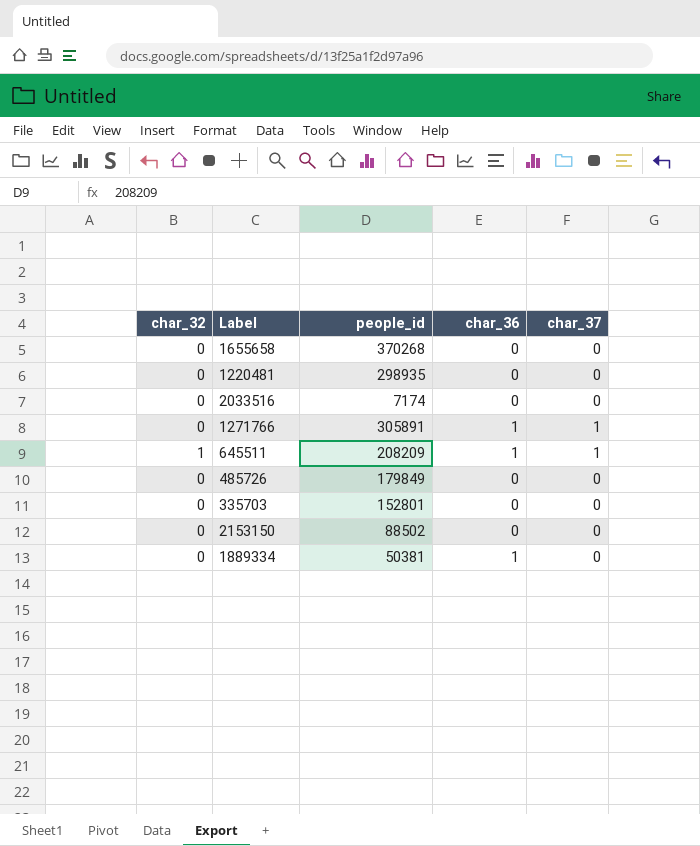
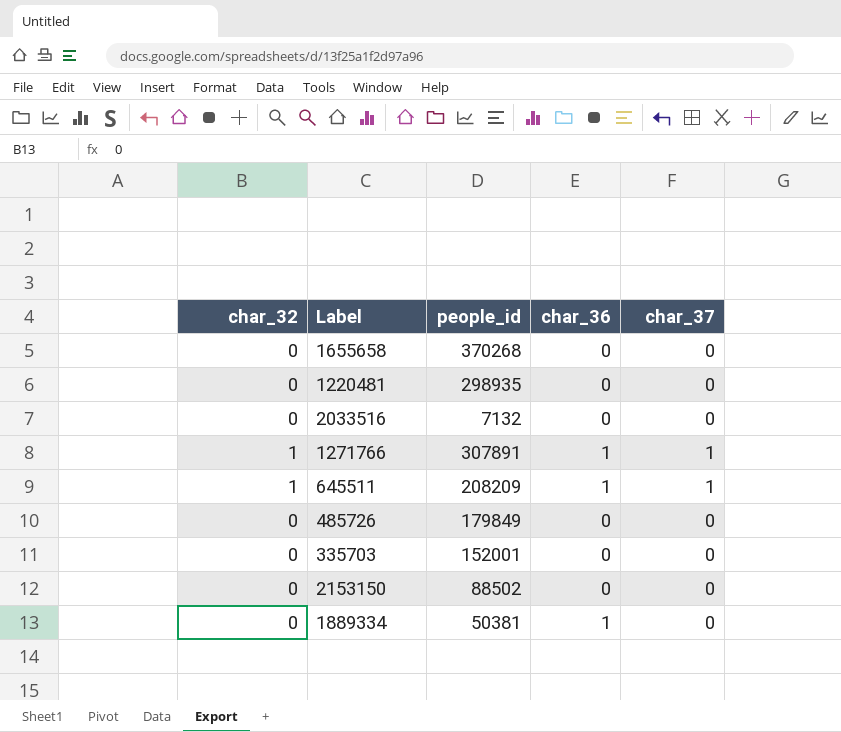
2033516 | people_id: 7174 -> 7132
1271766 | char_32: 0 -> 1
1271766 | people_id: 305891 -> 307891
335703 | people_id: 152801 -> 152001

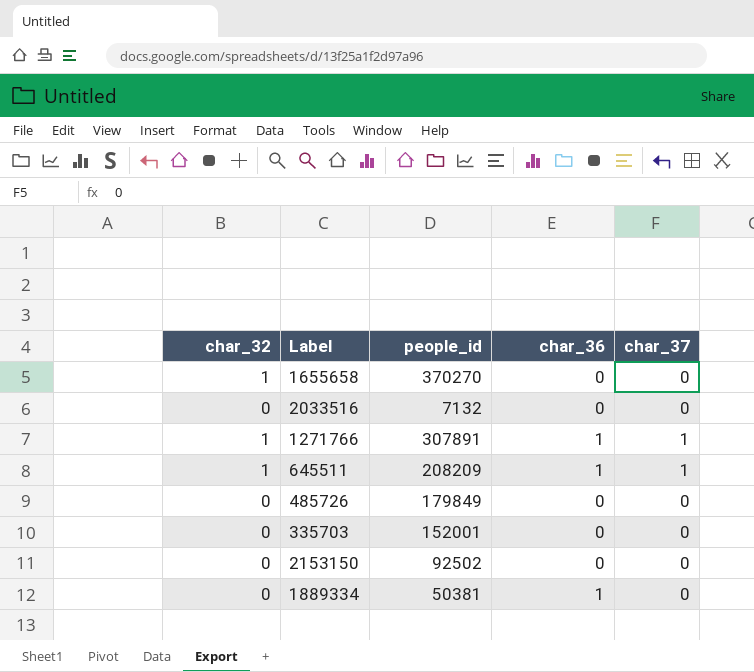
row 1220481: 0 | 298935 | 0 | 0 -> none
1655658 | char_32: 0 -> 1
1655658 | people_id: 370268 -> 370270
2153150 | people_id: 88502 -> 92502

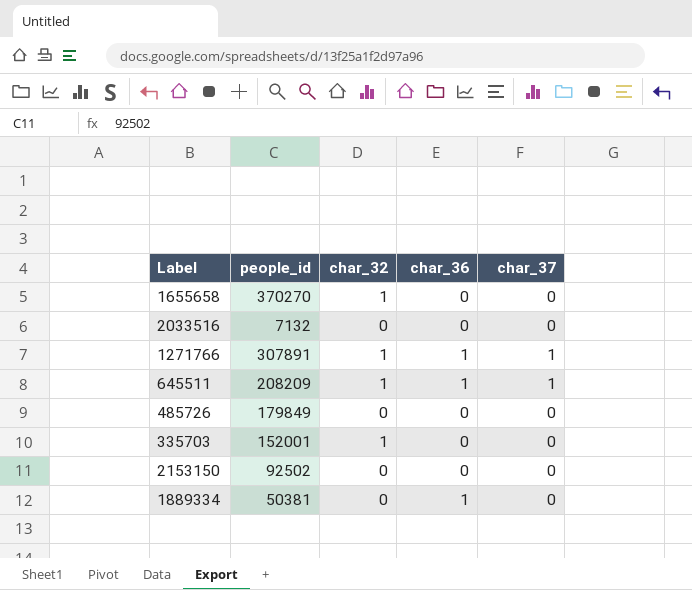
column char_32 | position: 1 -> 3
335703 | char_32: 0 -> 1

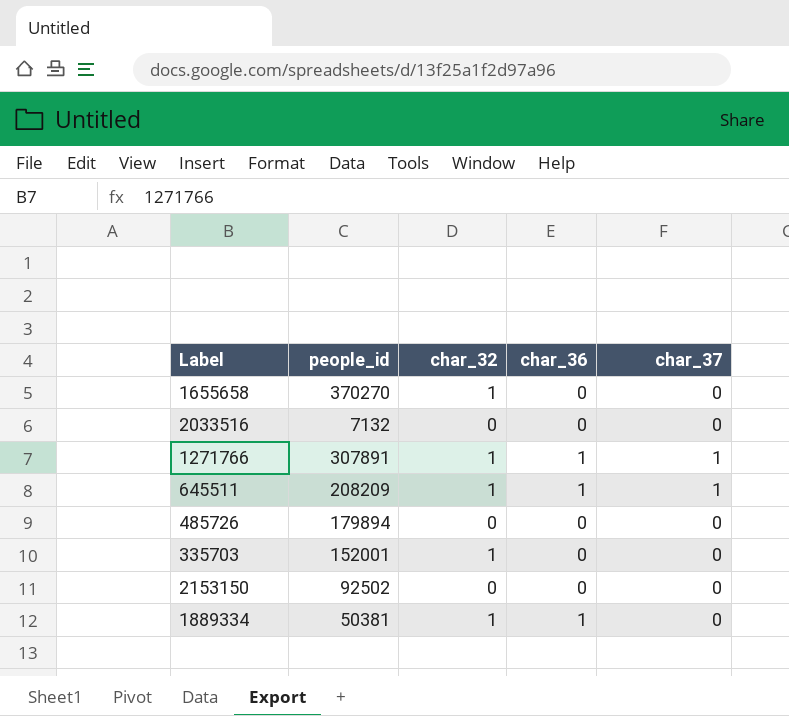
485726 | people_id: 179849 -> 179894
1889334 | char_32: 0 -> 1

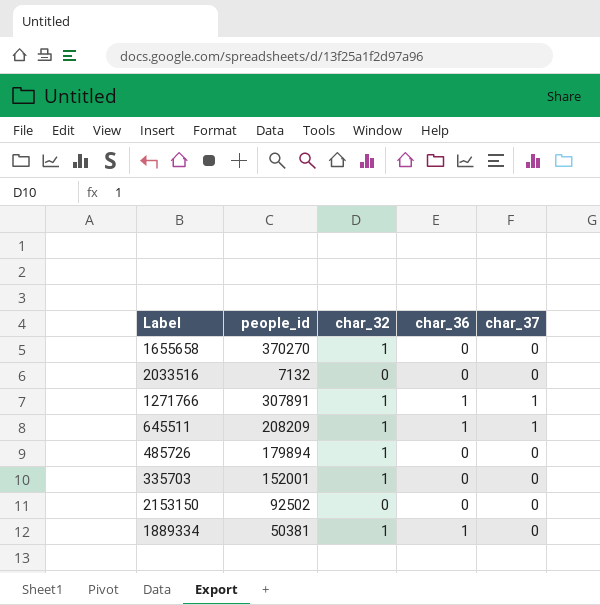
485726 | char_32: 0 -> 1

